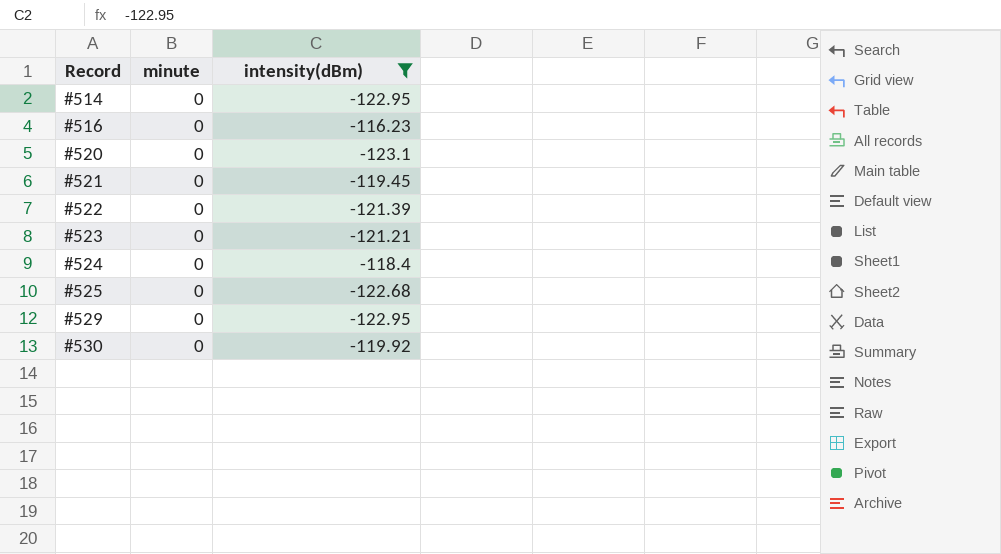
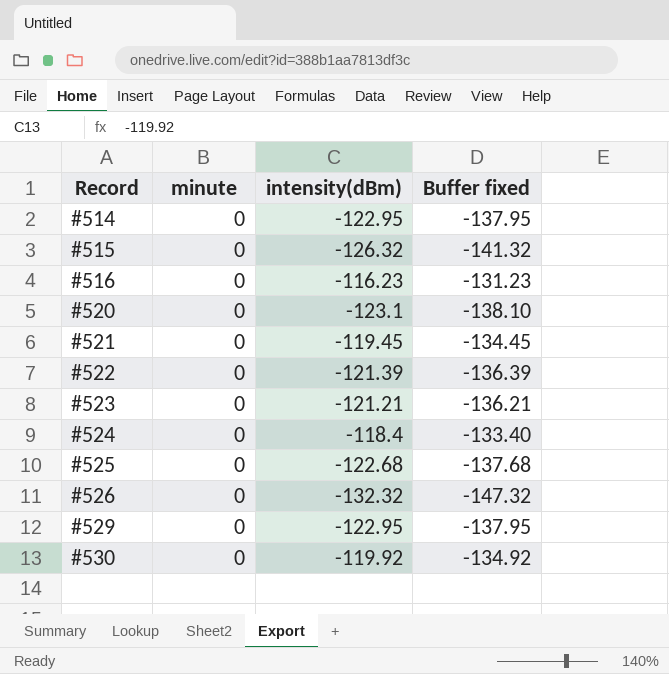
filter: intensity(dBm) >= -123.1 -> none
column Buffer fixed | formula: none -> [intensity(dBm)] - 15

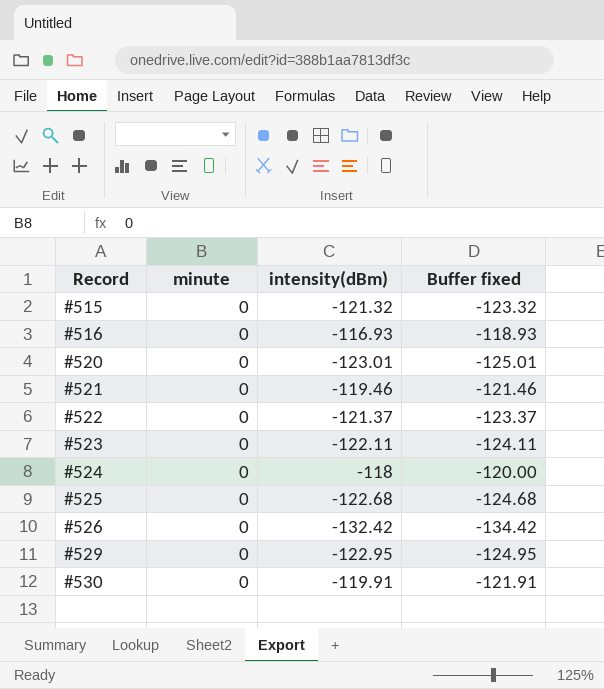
column Buffer fixed | formula: [intensity(dBm)] - 15 -> [intensity(dBm)] - 2
row #514: 0 | -122.95 | -137.95 -> none
#515 | intensity(dBm): -126.32 -> -121.32
#516 | intensity(dBm): -116.23 -> -116.93
#520 | intensity(dBm): -123.1 -> -123.01
#521 | intensity(dBm): -119.45 -> -119.46
#522 | intensity(dBm): -121.39 -> -121.37
#523 | intensity(dBm): -121.21 -> -122.11
#524 | intensity(dBm): -118.4 -> -118
#526 | intensity(dBm): -132.32 -> -132.42
#530 | intensity(dBm): -119.92 -> -119.91

